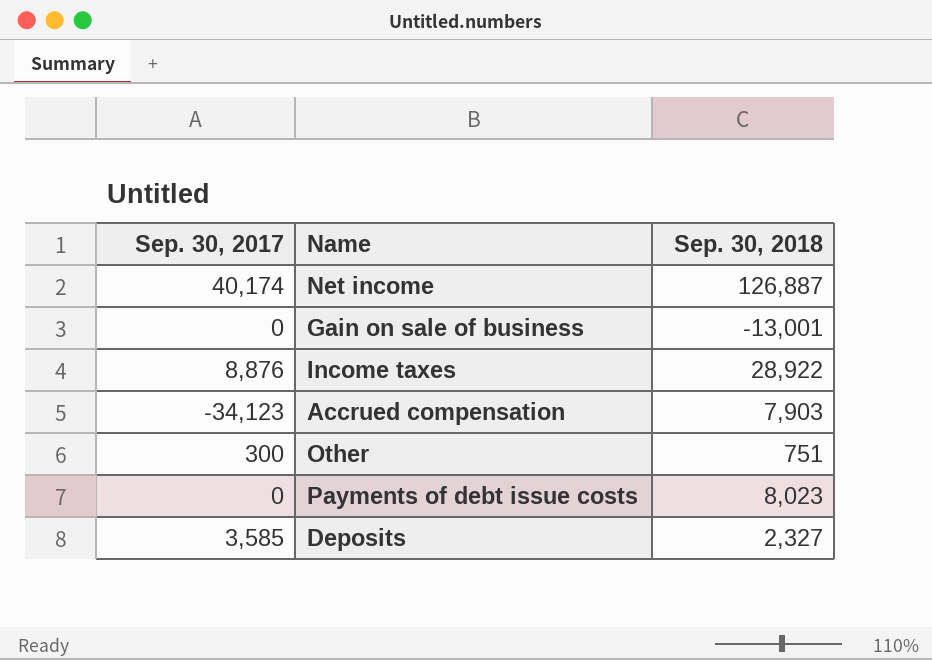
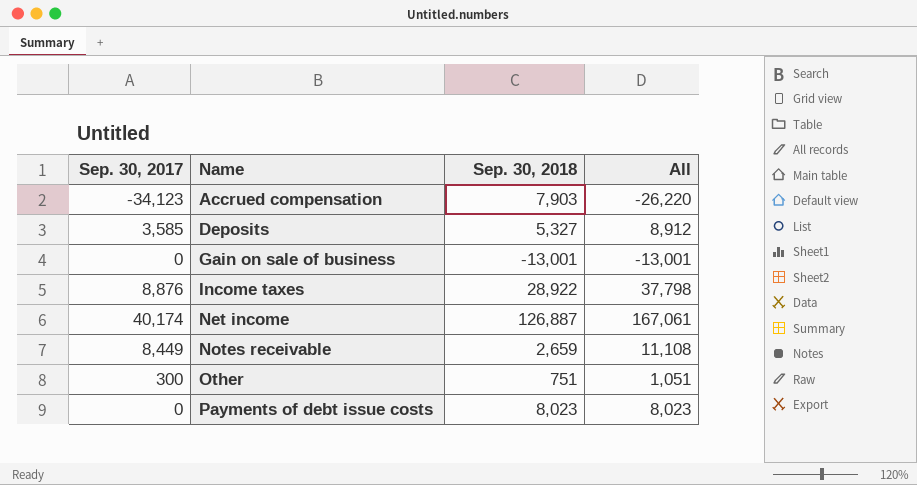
row order: none -> Name ascending
column All | formula: none -> [Sep. 30, 2017] + [Sep. 30, 2018]
Deposits | Sep. 30, 2018: 2,327 -> 5,327
row Notes receivable: none -> 8,449 | 2,659 | 11,108

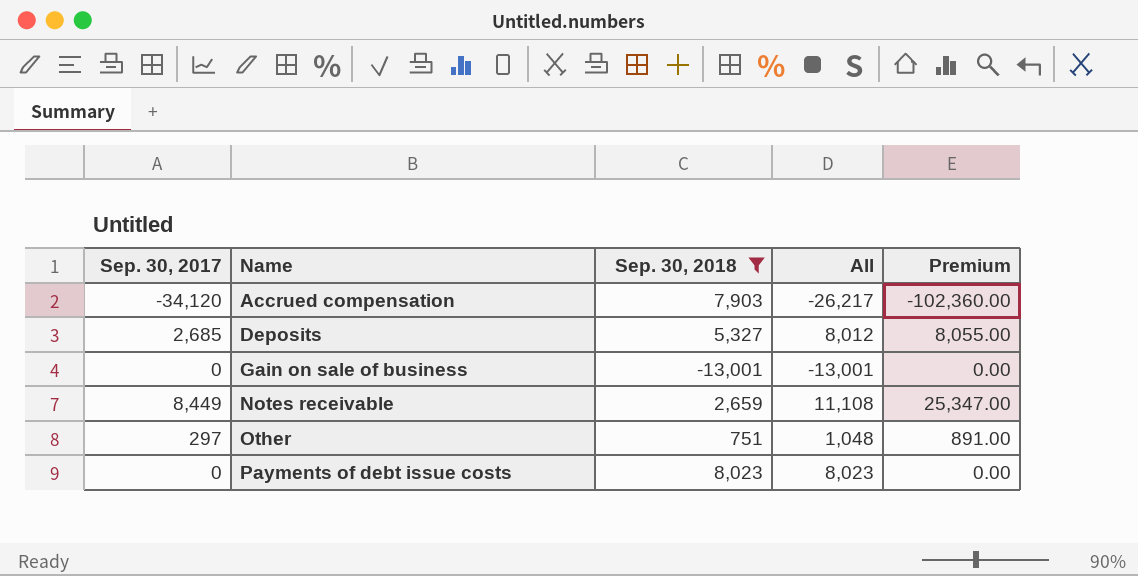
filter: none -> Sep. 30, 2018 <= 8,023
column Premium | formula: none -> [Sep. 30, 2017] * 3
Accrued compensation | Sep. 30, 2017: -34,123 -> -34,120
Accrued compensation | All: -26,220 -> -26,217
Deposits | Sep. 30, 2017: 3,585 -> 2,685
Deposits | All: 8,912 -> 8,012
Other | Sep. 30, 2017: 300 -> 297
Other | All: 1,051 -> 1,048

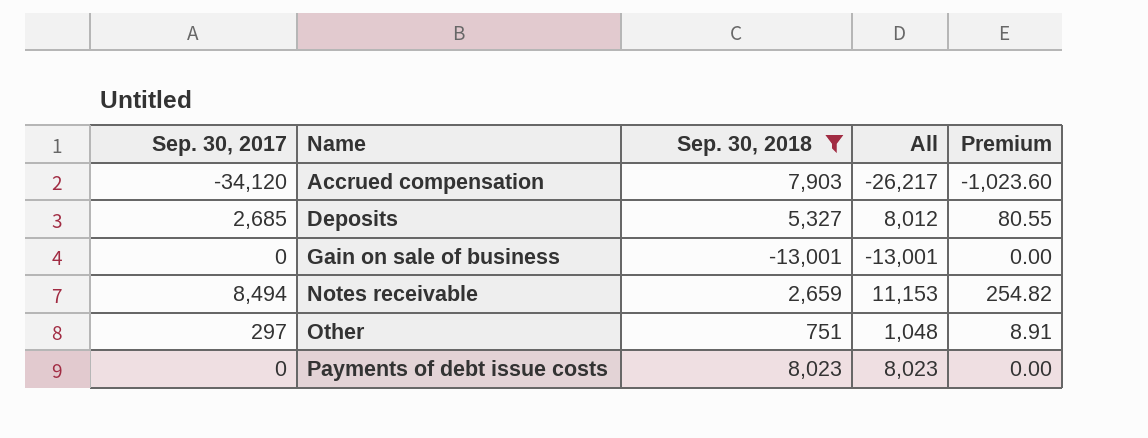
column Premium | formula: [Sep. 30, 2017] * 3 -> [Sep. 30, 2017] * 0.03
Notes receivable | Sep. 30, 2017: 8,449 -> 8,494
Notes receivable | All: 11,108 -> 11,153

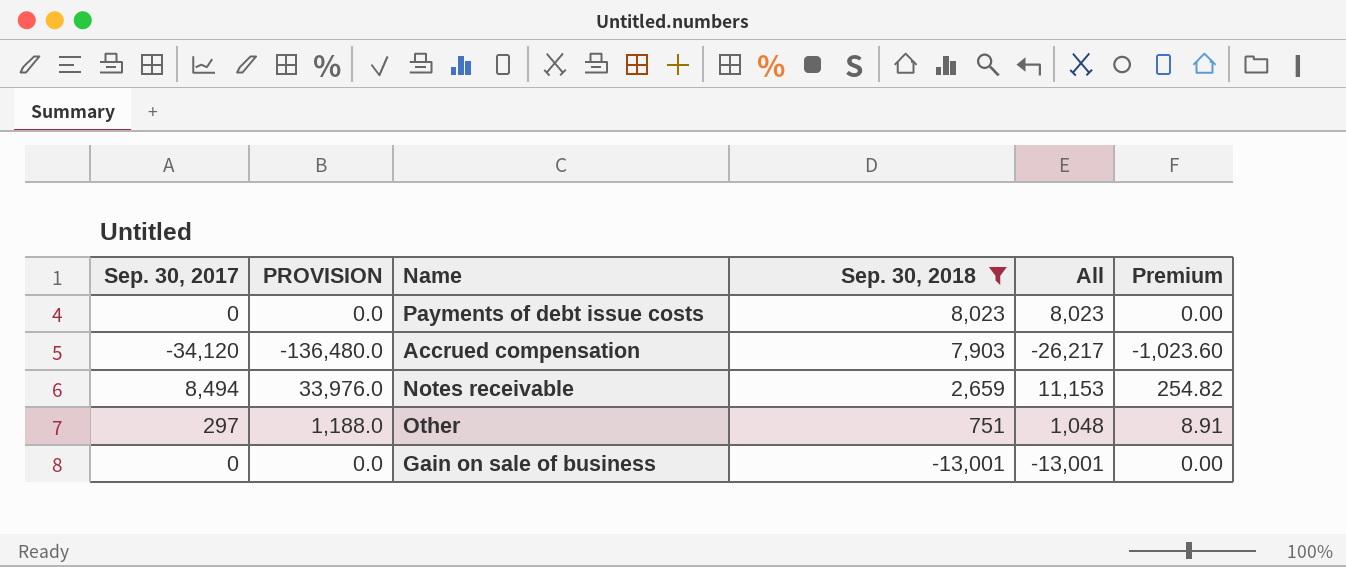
row order: Name ascending -> Sep. 30, 2018 descending
column PROVISION | formula: none -> [Sep. 30, 2017] * 4
row Deposits: 2,685 | 5,327 | 8,012 | 80.55 -> none

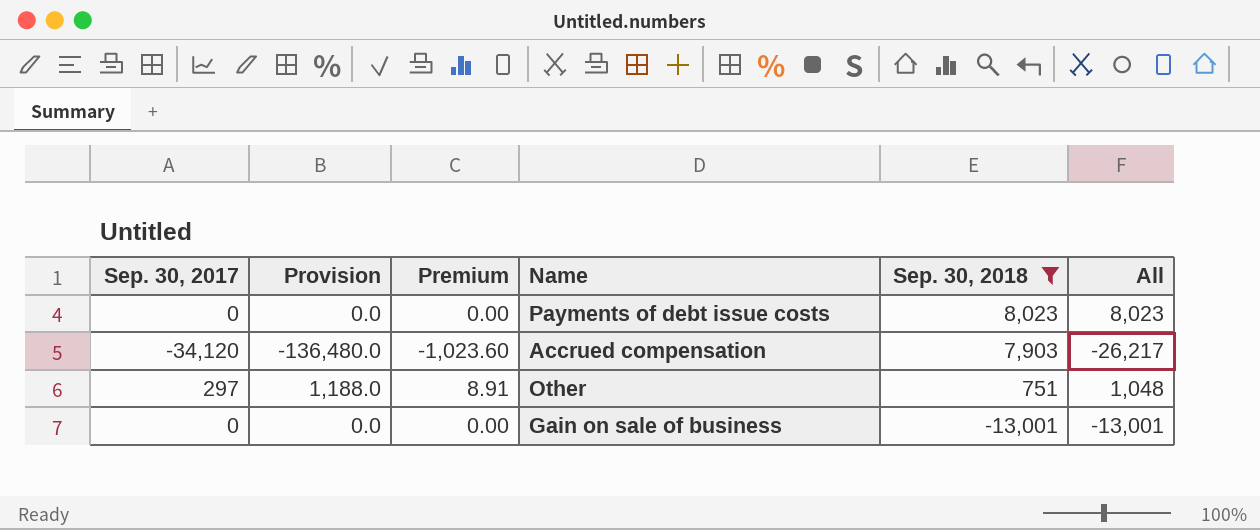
column name: PROVISION -> Provision
column Premium | position: 6 -> 3
row Notes receivable: 8,494 | 33,976.0 | 2,659 | 11,153 | 254.82 -> none

